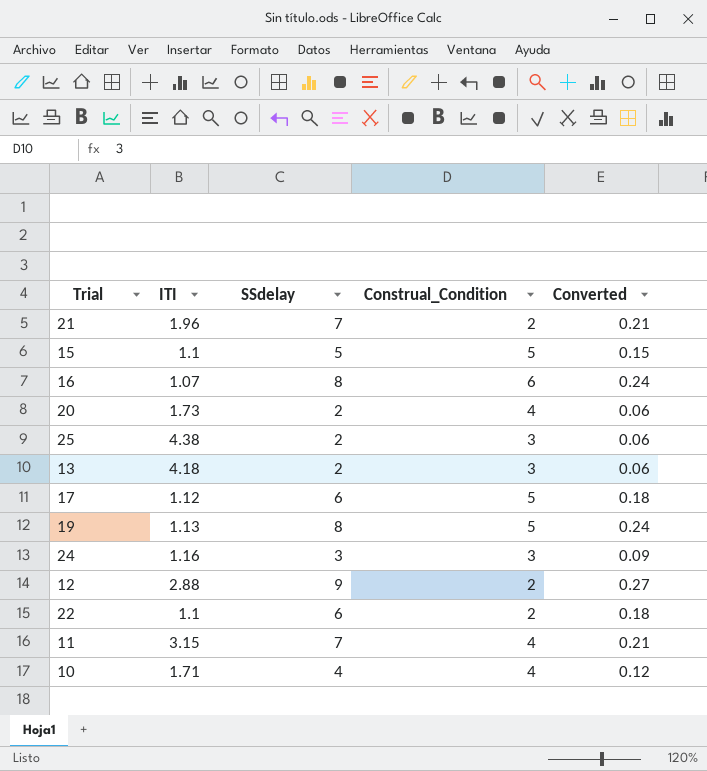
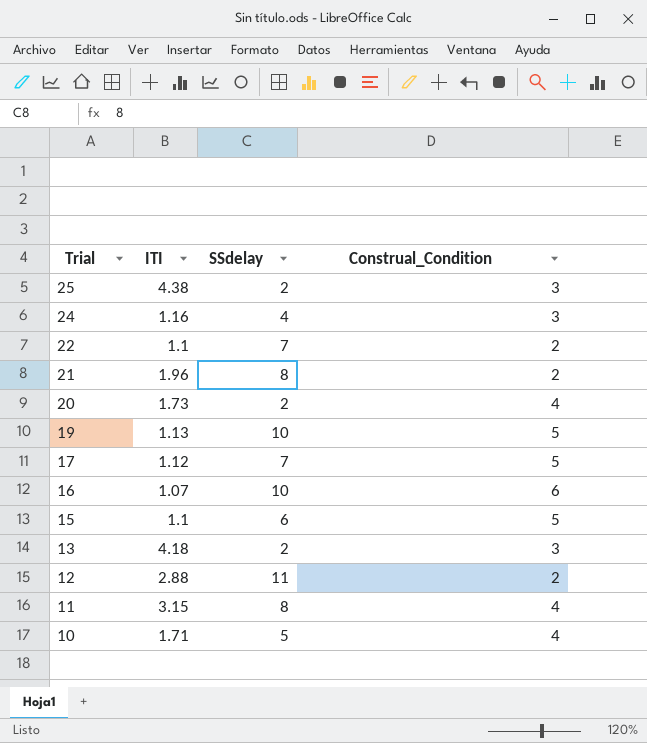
row order: none -> Trial descending
column Converted | formula: [SSdelay] * 0.03 -> none
24 | SSdelay: 3 -> 4
22 | SSdelay: 6 -> 7
21 | SSdelay: 7 -> 8
19 | SSdelay: 8 -> 10
17 | SSdelay: 6 -> 7
16 | SSdelay: 8 -> 10
15 | SSdelay: 5 -> 6
12 | SSdelay: 9 -> 11
11 | SSdelay: 7 -> 8
10 | SSdelay: 4 -> 5

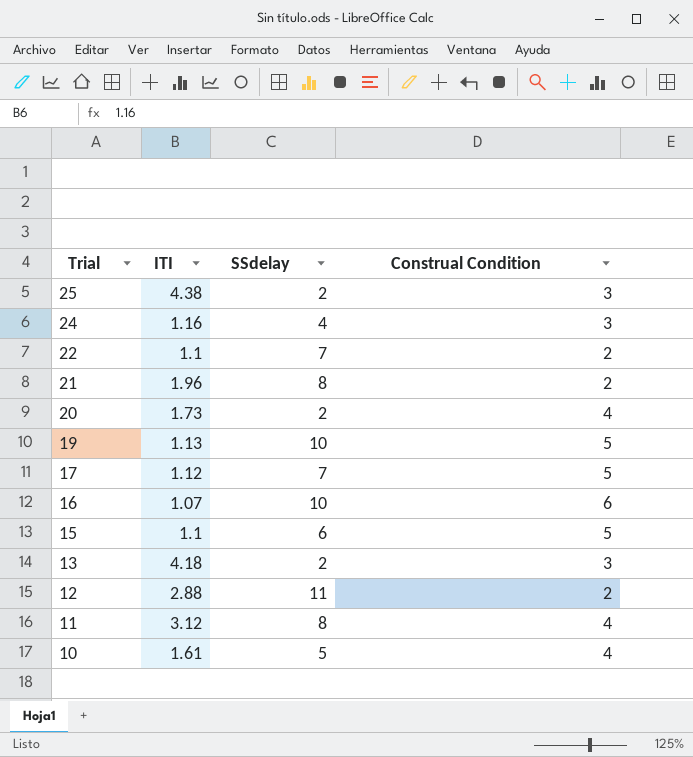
column name: Construal_Condition -> Construal Condition
11 | ITI: 3.15 -> 3.12
10 | ITI: 1.71 -> 1.61

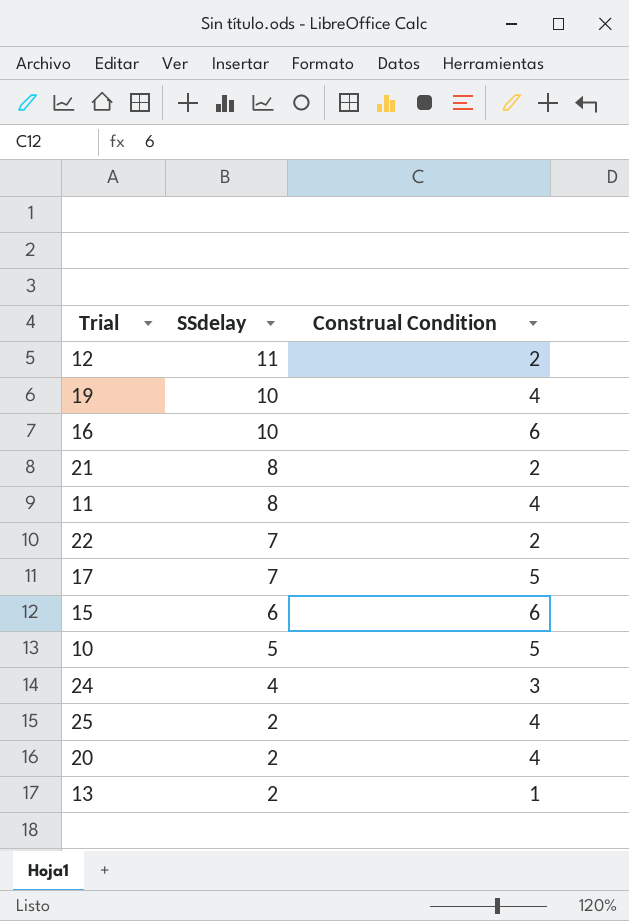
row order: Trial descending -> SSdelay descending
column ITI | position: 2 -> none
19 | Construal Condition: 5 -> 4
15 | Construal Condition: 5 -> 6
10 | Construal Condition: 4 -> 5
25 | Construal Condition: 3 -> 4
13 | Construal Condition: 3 -> 1

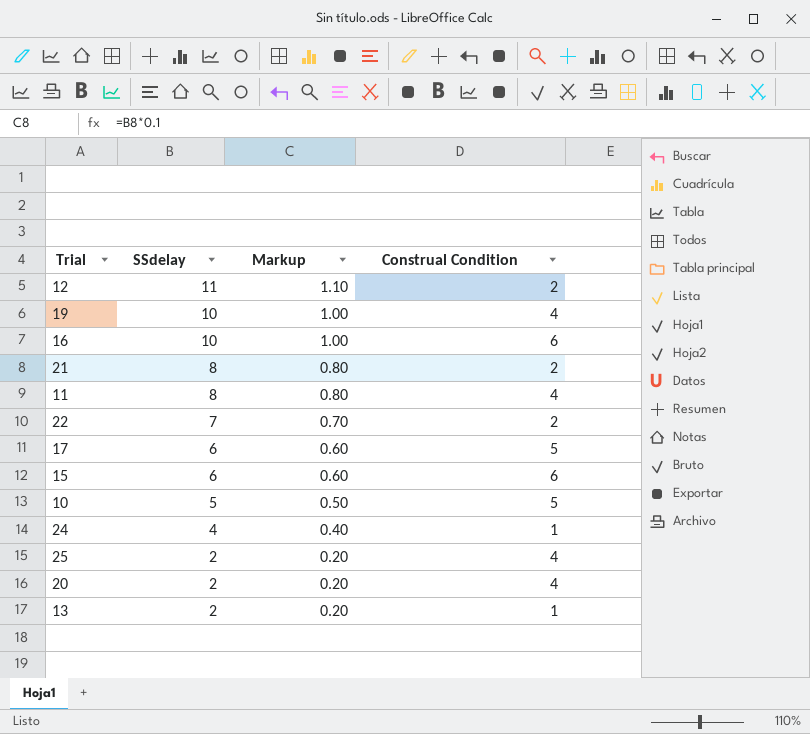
column Markup | formula: none -> [SSdelay] * 0.1
17 | SSdelay: 7 -> 6
24 | Construal Condition: 3 -> 1

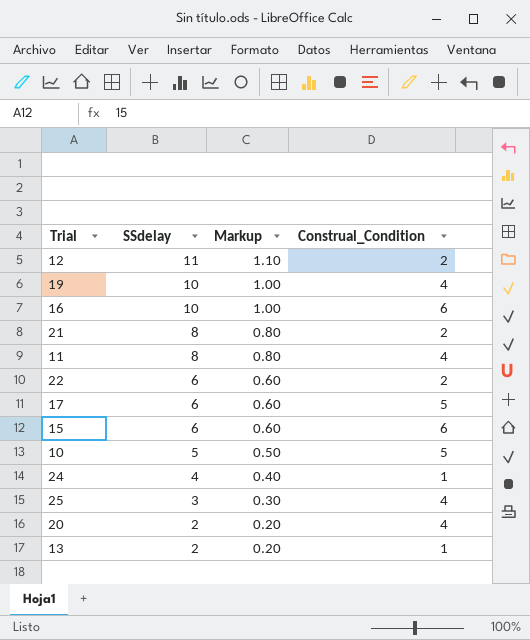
column name: Construal Condition -> Construal_Condition
22 | SSdelay: 7 -> 6
22 | Markup: 0.70 -> 0.60
25 | SSdelay: 2 -> 3
25 | Markup: 0.20 -> 0.30

